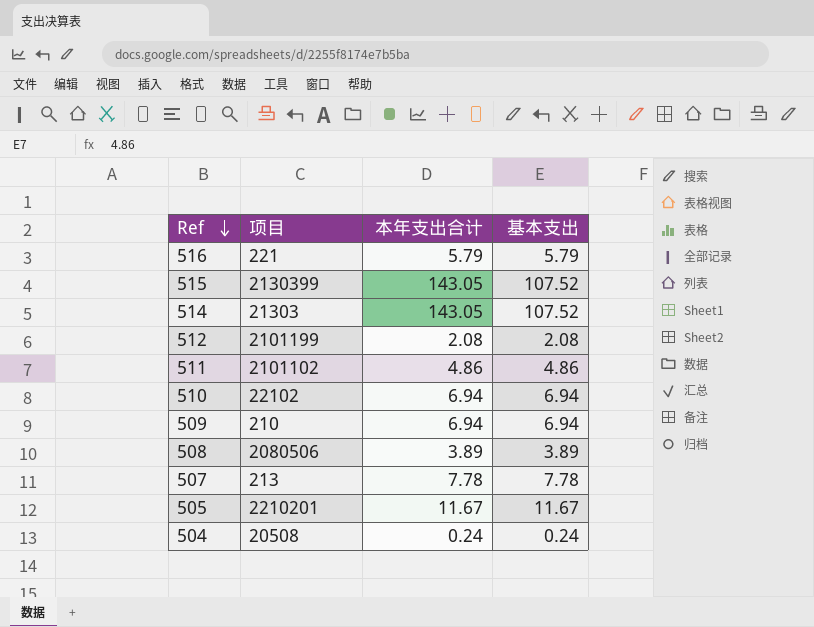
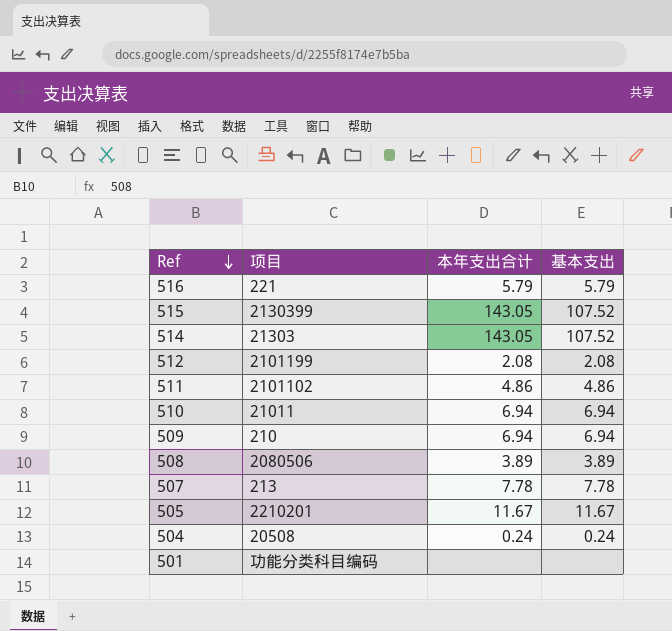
510 | 项目: 22102 -> 21011
row 501: none -> 功能分类科目编码 | none | none

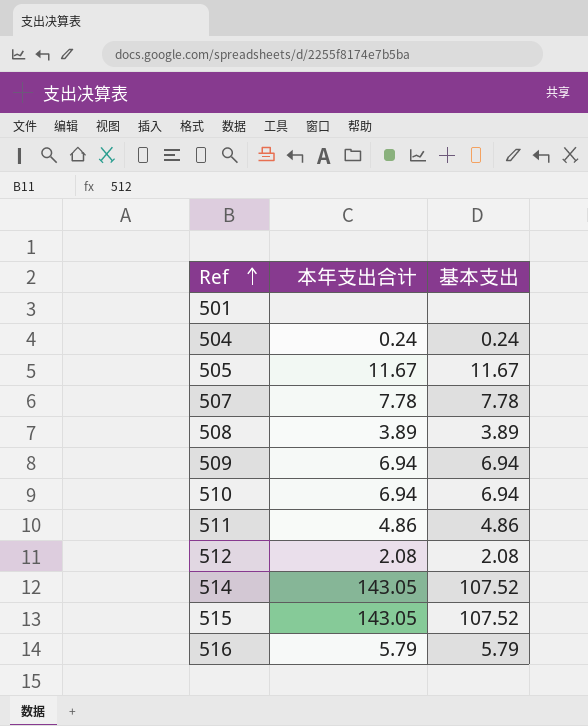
row order: Ref descending -> Ref ascending
column 项目 | position: 2 -> none

